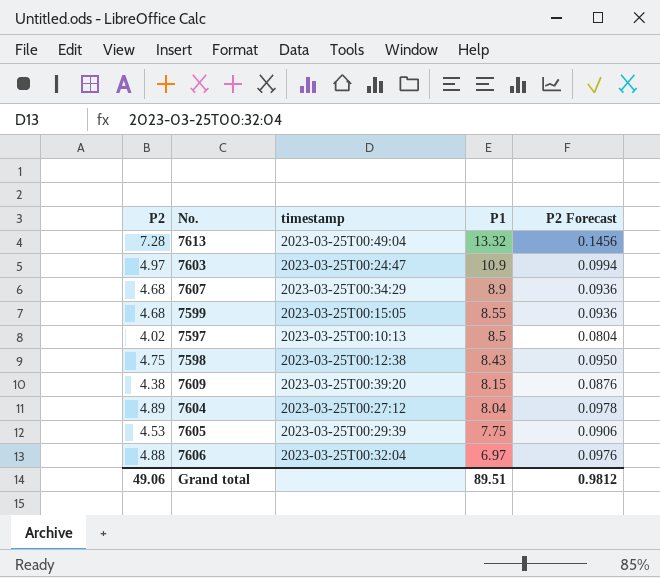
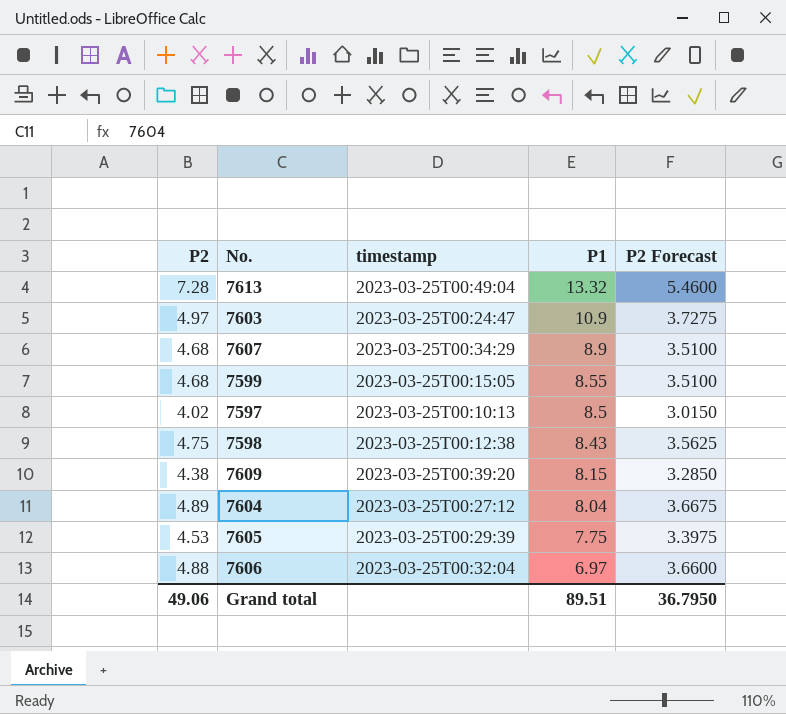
column P2 Forecast | formula: [P2] * 0.02 -> [P2] * 0.75
Grand total | P2 Forecast: 0.9812 -> 36.7950

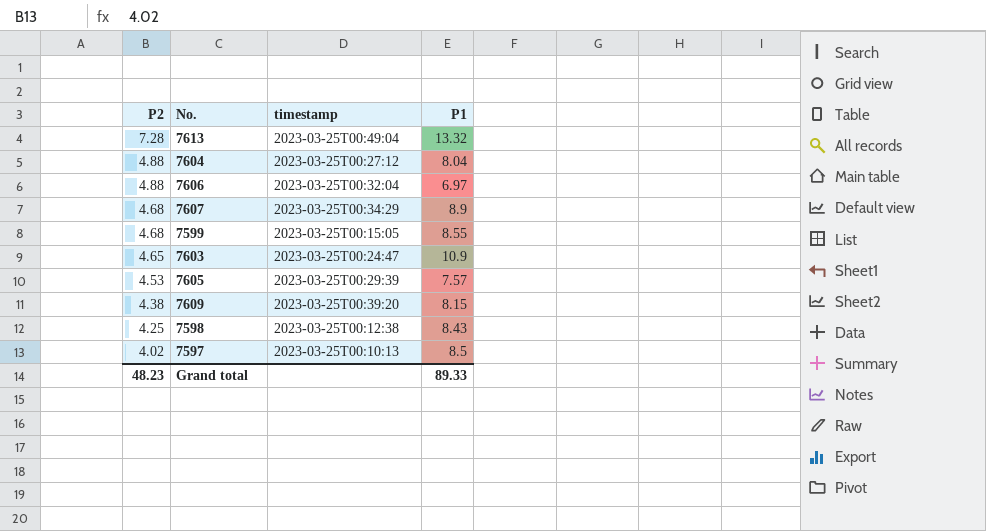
row order: P1 descending -> P2 descending
column P2 Forecast | formula: [P2] * 0.75 -> none
7604 | P2: 4.89 -> 4.88
7603 | P2: 4.97 -> 4.65
7605 | P1: 7.75 -> 7.57
7598 | P2: 4.75 -> 4.25
Grand total | P2: 49.06 -> 48.23
Grand total | P1: 89.51 -> 89.33

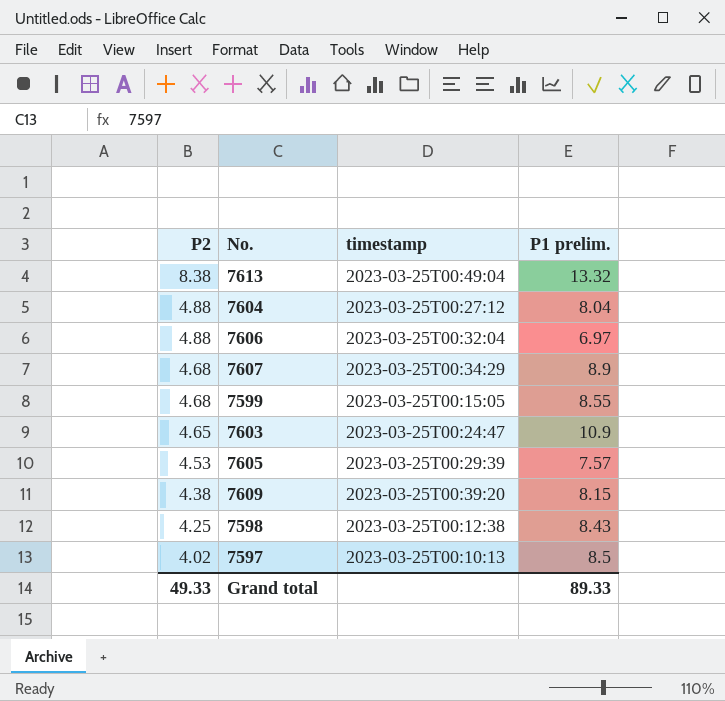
column name: P1 -> P1 prelim.
7613 | P2: 7.28 -> 8.38
Grand total | P2: 48.23 -> 49.33

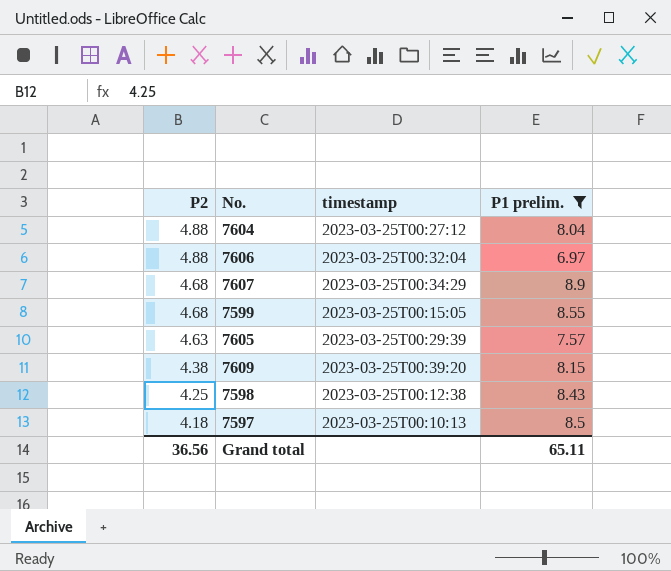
filter: none -> P1 prelim. <= 8.9
7605 | P2: 4.53 -> 4.63
7597 | P2: 4.02 -> 4.18
Grand total | P2: 49.33 -> 36.56
Grand total | P1 prelim.: 89.33 -> 65.11

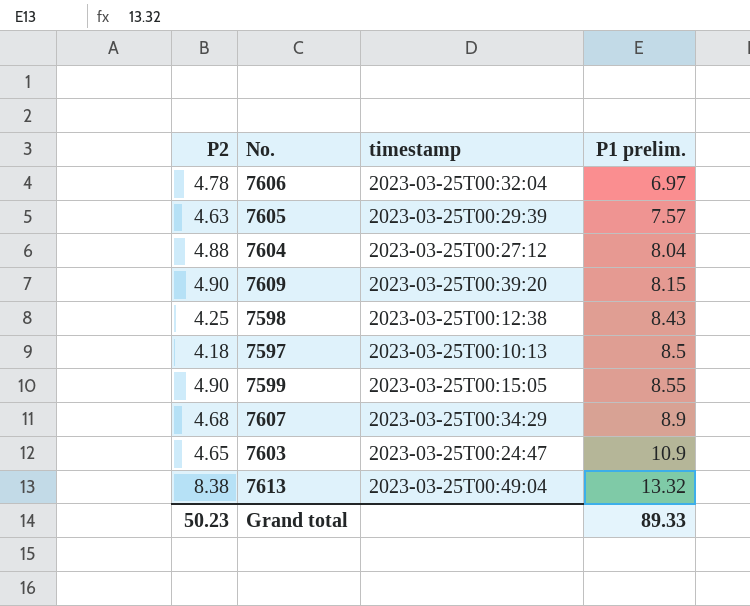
filter: P1 prelim. <= 8.9 -> none
row order: P2 descending -> P1 prelim. ascending
7606 | P2: 4.88 -> 4.78
7609 | P2: 4.38 -> 4.90
7599 | P2: 4.68 -> 4.90
Grand total | P2: 36.56 -> 50.23
Grand total | P1 prelim.: 65.11 -> 89.33

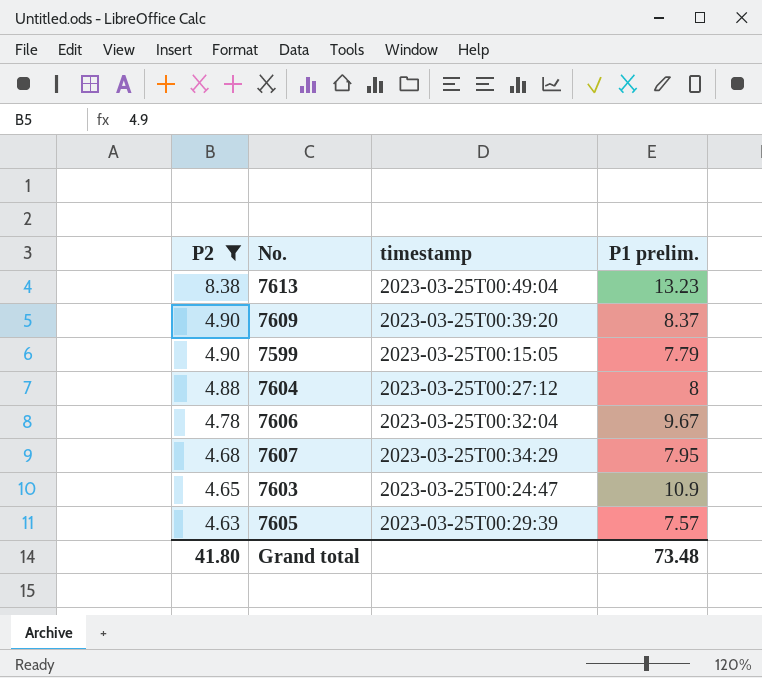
filter: none -> P2 >= 4.63
row order: P1 prelim. ascending -> P2 descending
7613 | P1 prelim.: 13.32 -> 13.23
7609 | P1 prelim.: 8.15 -> 8.37
7599 | P1 prelim.: 8.55 -> 7.79
7604 | P1 prelim.: 8.04 -> 8
7606 | P1 prelim.: 6.97 -> 9.67
7607 | P1 prelim.: 8.9 -> 7.95
Grand total | P2: 50.23 -> 41.80
Grand total | P1 prelim.: 89.33 -> 73.48

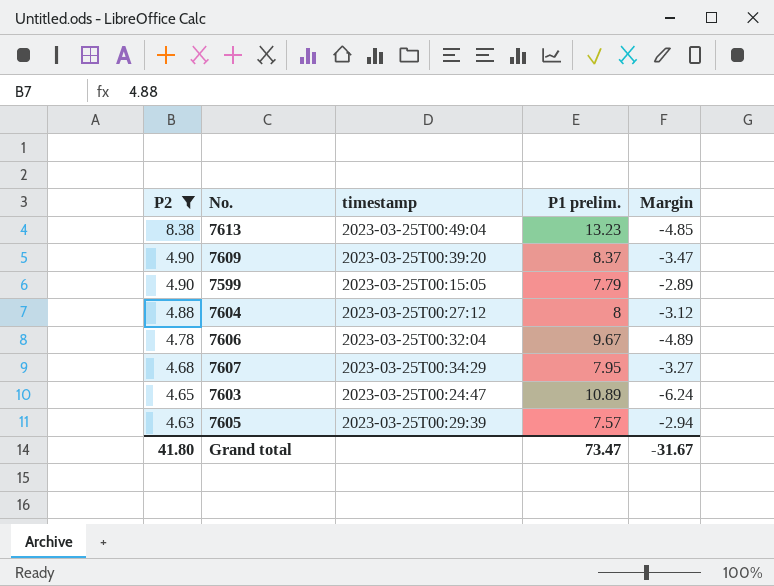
column Margin | formula: none -> [P2] - [P1 prelim.]
7603 | P1 prelim.: 10.9 -> 10.89
Grand total | P1 prelim.: 73.48 -> 73.47

